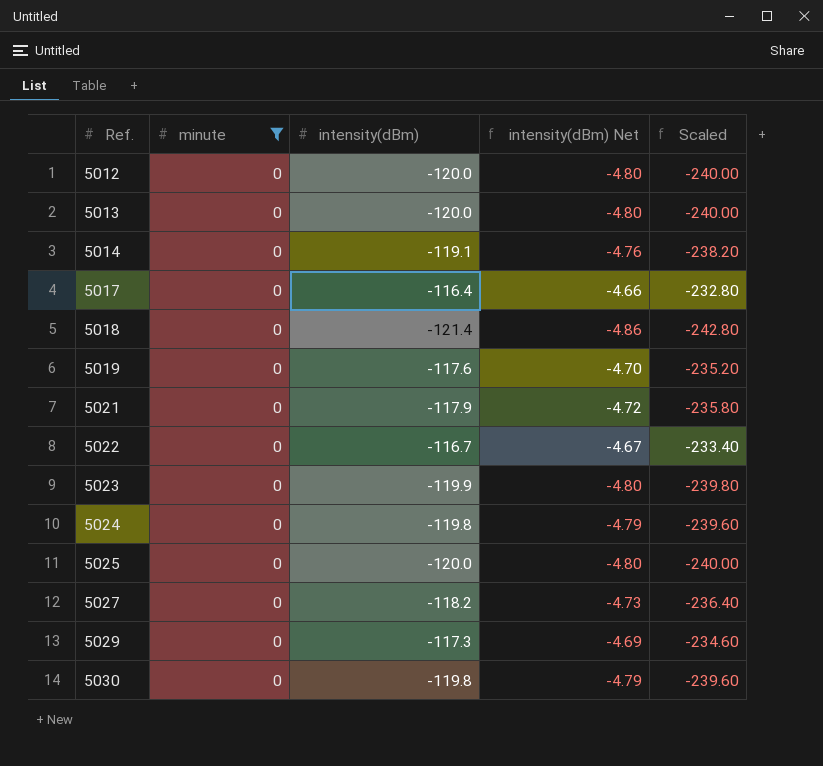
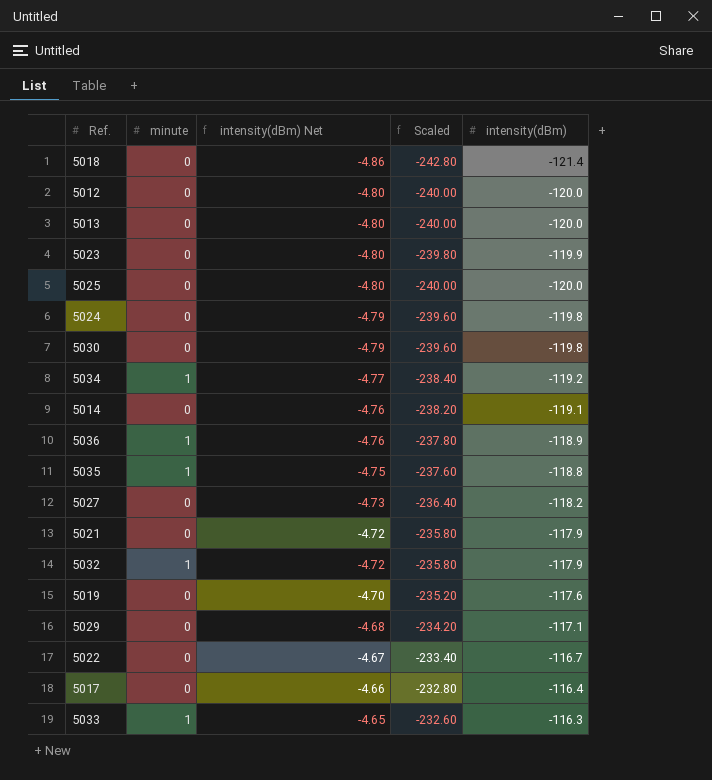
filter: minute = 0 -> none
row order: Ref. ascending -> intensity(dBm) Net ascending
column intensity(dBm) | position: 3 -> 5
5029 | intensity(dBm) Net: -4.69 -> -4.68
5029 | Scaled: -234.60 -> -234.20
5029 | intensity(dBm): -117.3 -> -117.1

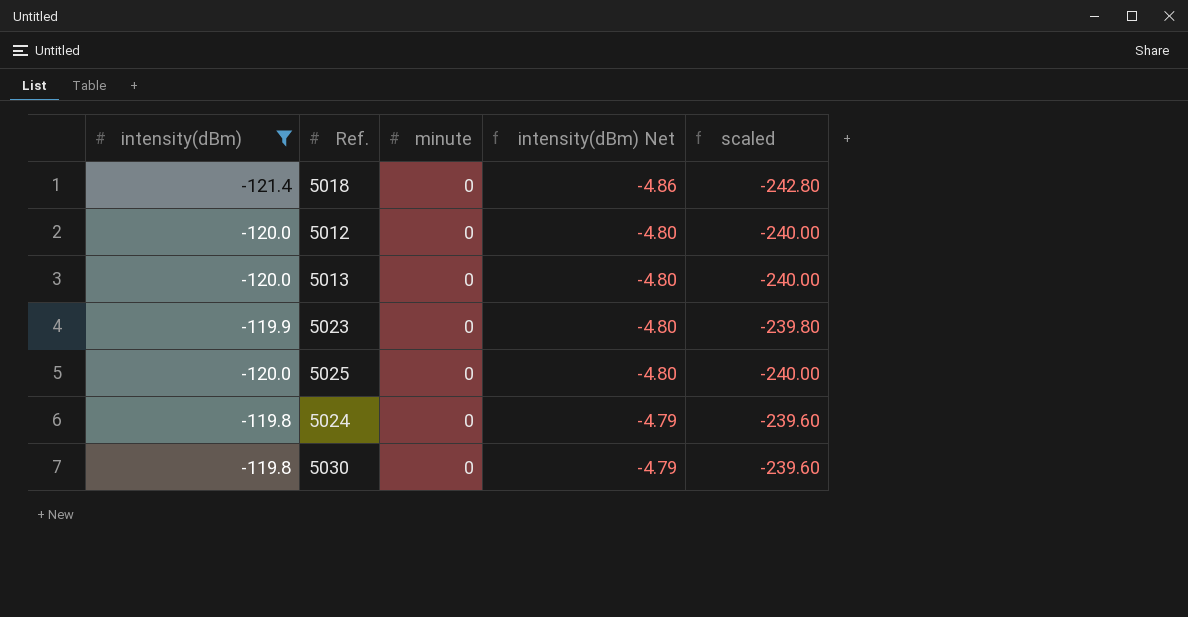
filter: none -> intensity(dBm) <= -119.8
column intensity(dBm) | position: 5 -> 1
column name: Scaled -> scaled

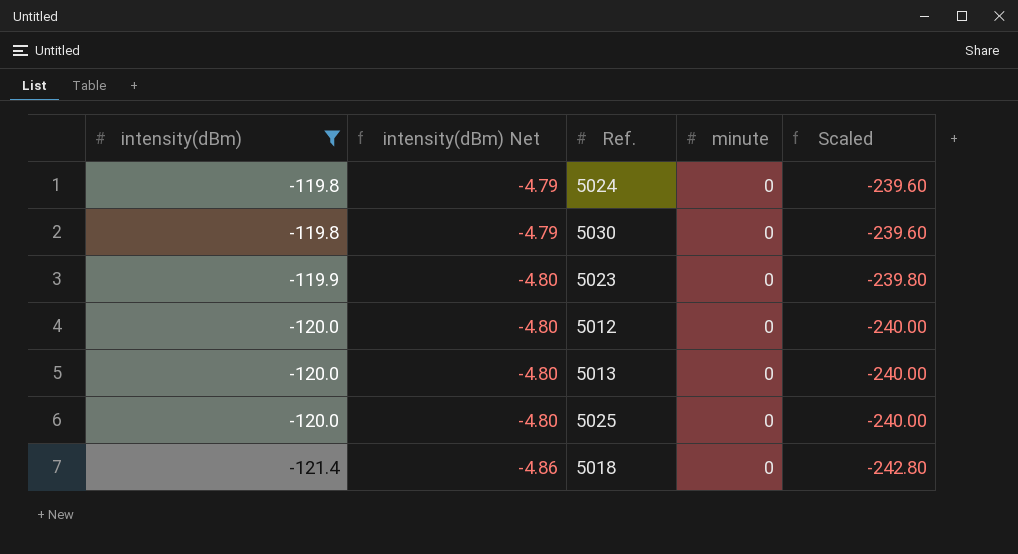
row order: intensity(dBm) Net ascending -> intensity(dBm) descending
column intensity(dBm) Net | position: 4 -> 2
column name: scaled -> Scaled

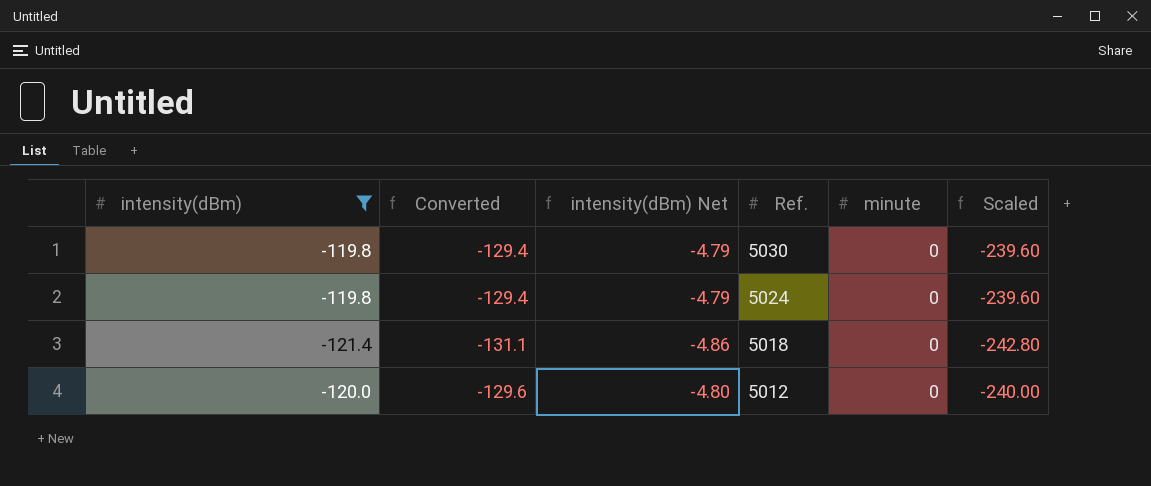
row order: intensity(dBm) descending -> Ref. descending
column Converted | formula: none -> [intensity(dBm)] * 1.08
row 5023: -119.9 | -4.80 | 0 | -239.80 -> none
row 5013: -120.0 | -4.80 | 0 | -240.00 -> none
row 5025: -120.0 | -4.80 | 0 | -240.00 -> none

